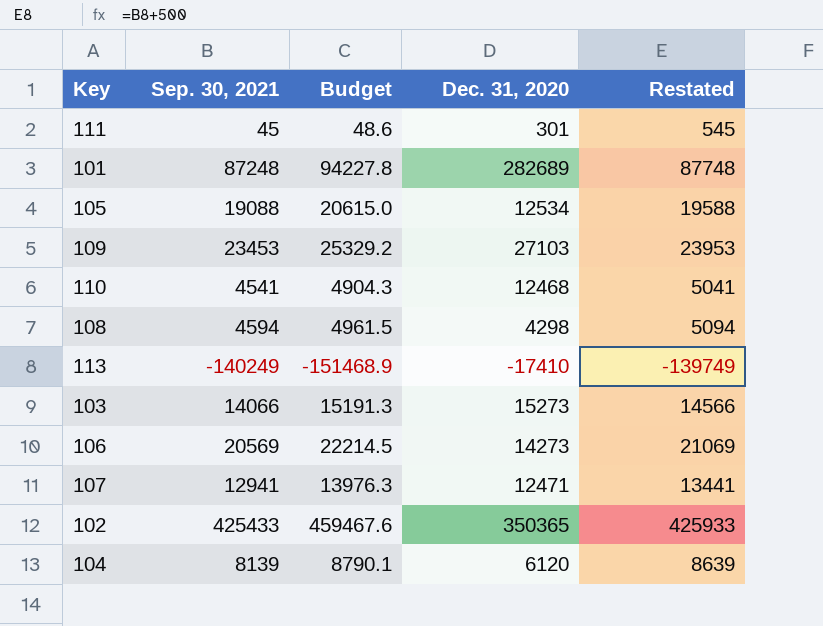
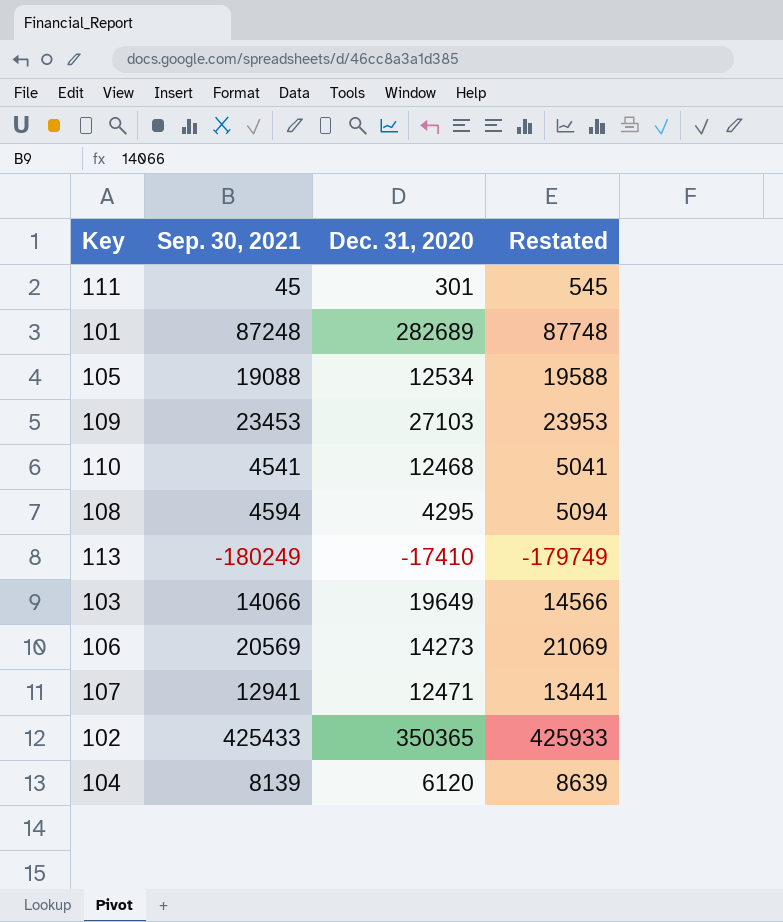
column Budget | formula: [Sep. 30, 2021] * 1.08 -> none
108 | Dec. 31, 2020: 4298 -> 4295
113 | Sep. 30, 2021: -140249 -> -180249
113 | Restated: -139749 -> -179749
103 | Dec. 31, 2020: 15273 -> 19649

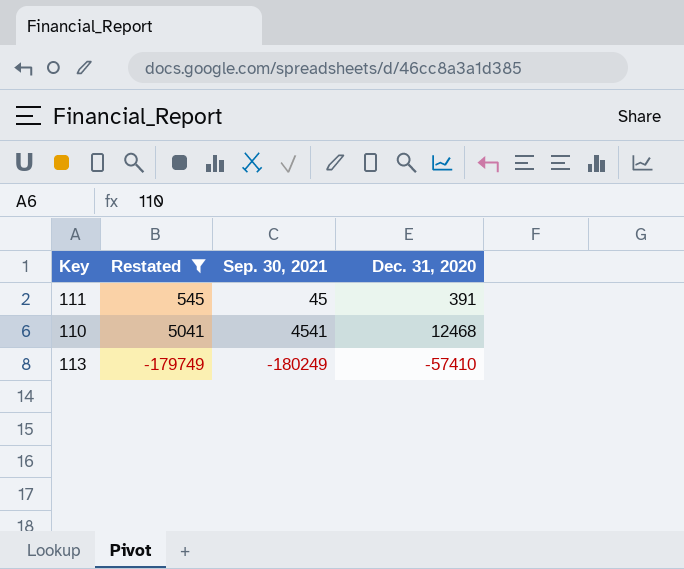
filter: none -> Restated <= 5041
column Restated | position: 4 -> 2
111 | Dec. 31, 2020: 301 -> 391
113 | Dec. 31, 2020: -17410 -> -57410

